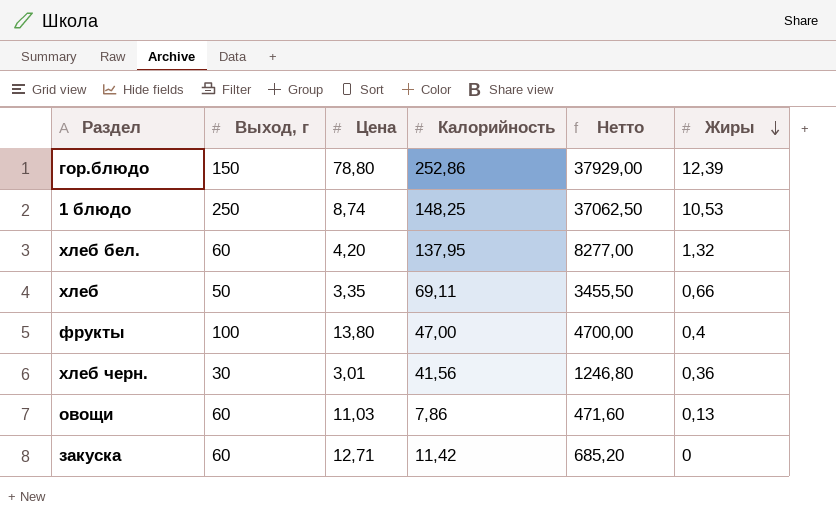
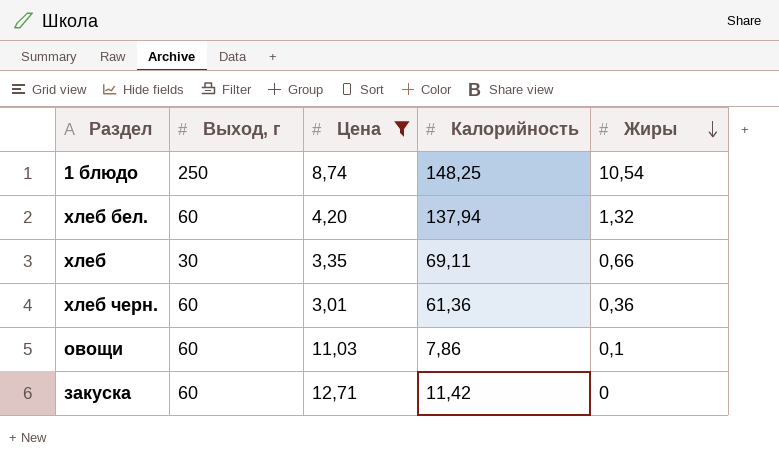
filter: none -> Цена <= 12,71
column Нетто | formula: [Выход, г] * [Калорийность] -> none
1 блюдо | Жиры: 10,53 -> 10,54
хлеб бел. | Калорийность: 137,95 -> 137,94
хлеб | Выход, г: 50 -> 30
хлеб черн. | Выход, г: 30 -> 60
хлеб черн. | Калорийность: 41,56 -> 61,36
овощи | Жиры: 0,13 -> 0,1

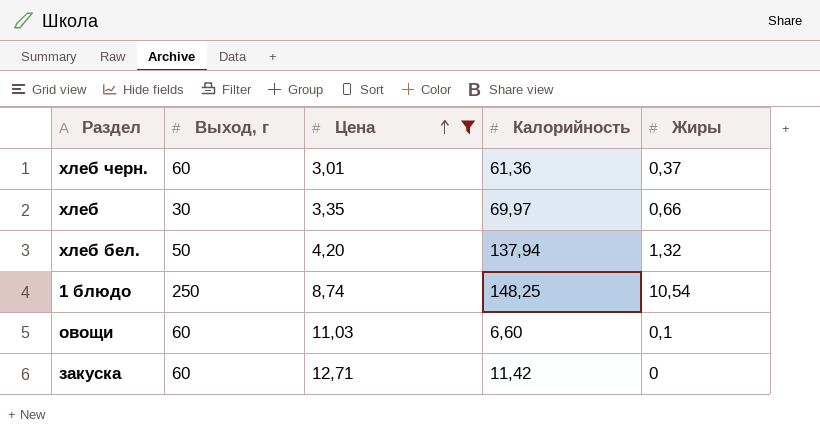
row order: Жиры descending -> Цена ascending
хлеб черн. | Жиры: 0,36 -> 0,37
хлеб | Калорийность: 69,11 -> 69,97
хлеб бел. | Выход, г: 60 -> 50
овощи | Калорийность: 7,86 -> 6,60

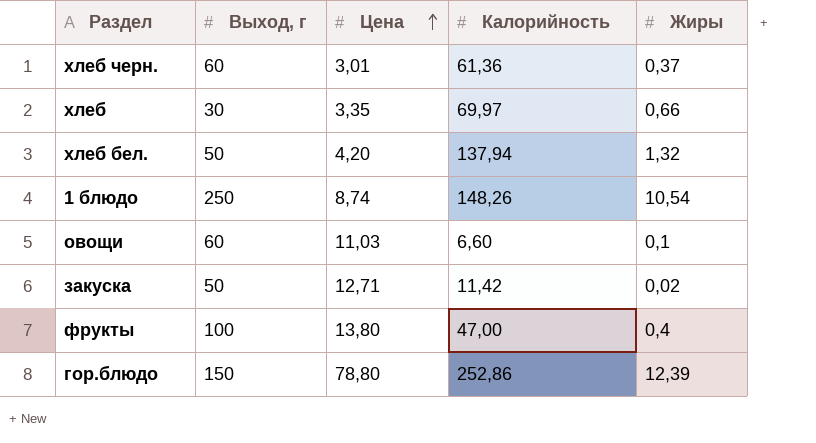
filter: Цена <= 12,71 -> none
1 блюдо | Калорийность: 148,25 -> 148,26
закуска | Выход, г: 60 -> 50
закуска | Жиры: 0 -> 0,02

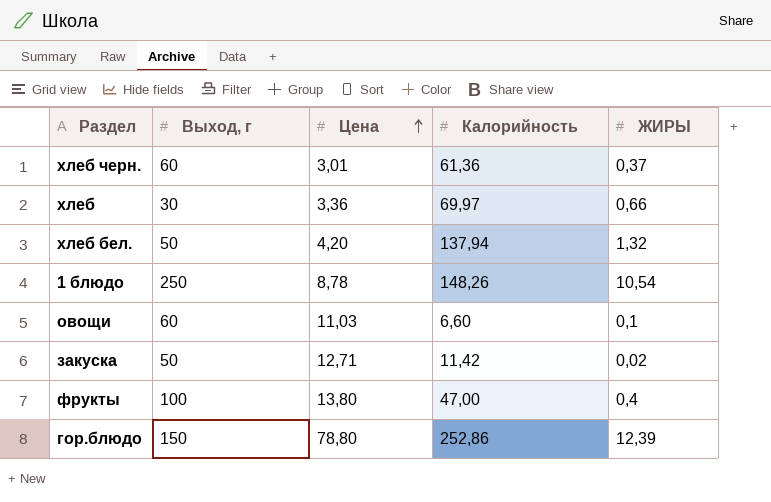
column name: Жиры -> ЖИРЫ
хлеб | Цена: 3,35 -> 3,36
1 блюдо | Цена: 8,74 -> 8,78

